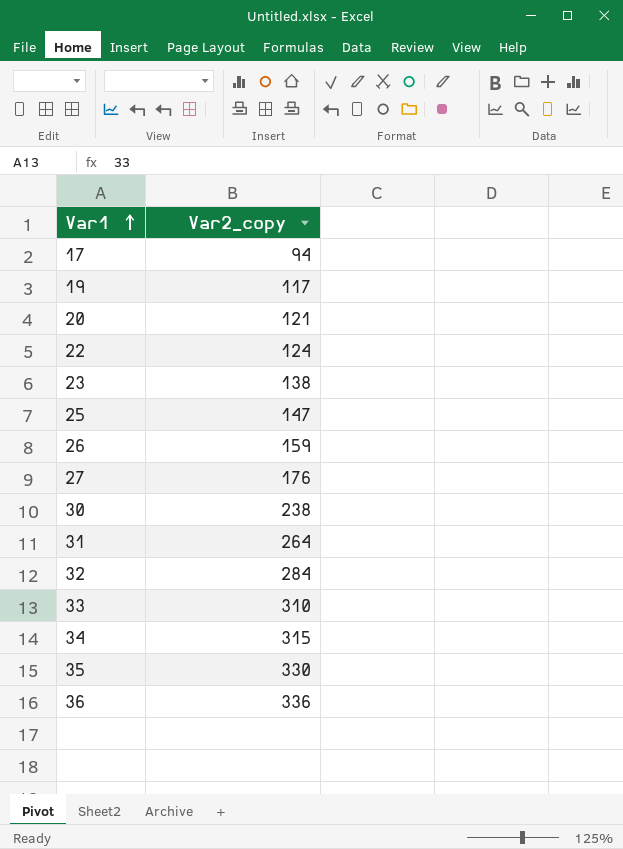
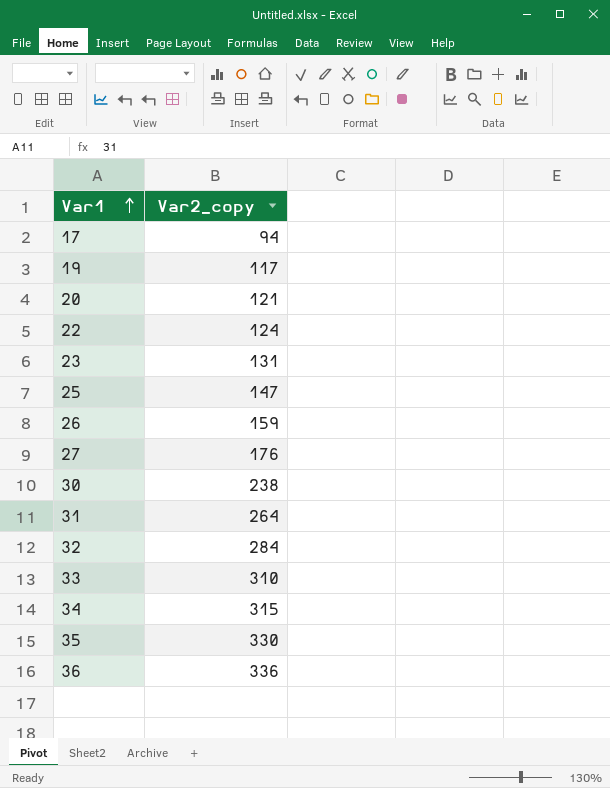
23 | Var2_copy: 138 -> 131

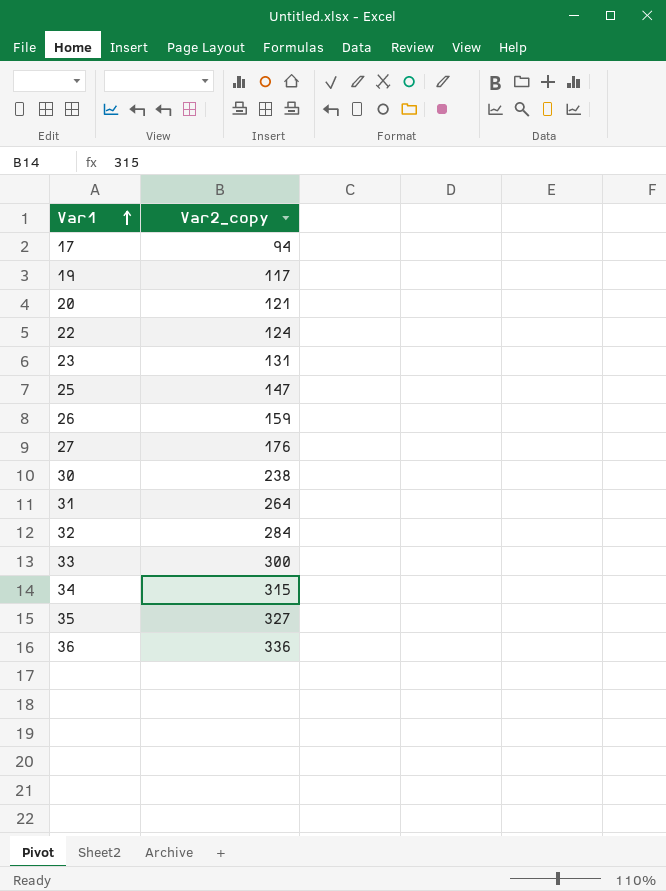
33 | Var2_copy: 310 -> 300
35 | Var2_copy: 330 -> 327

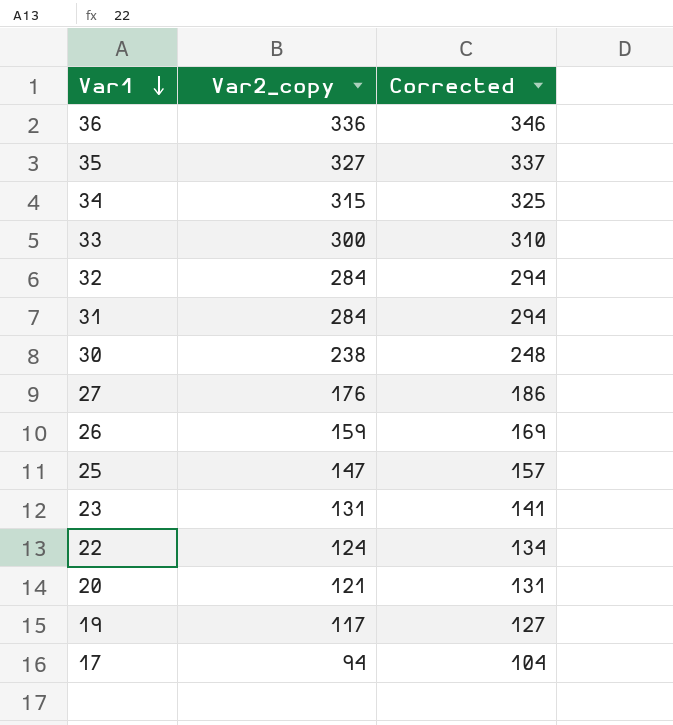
row order: Var1 ascending -> Var1 descending
column Corrected | formula: none -> [Var2_copy] + 10
31 | Var2_copy: 264 -> 284

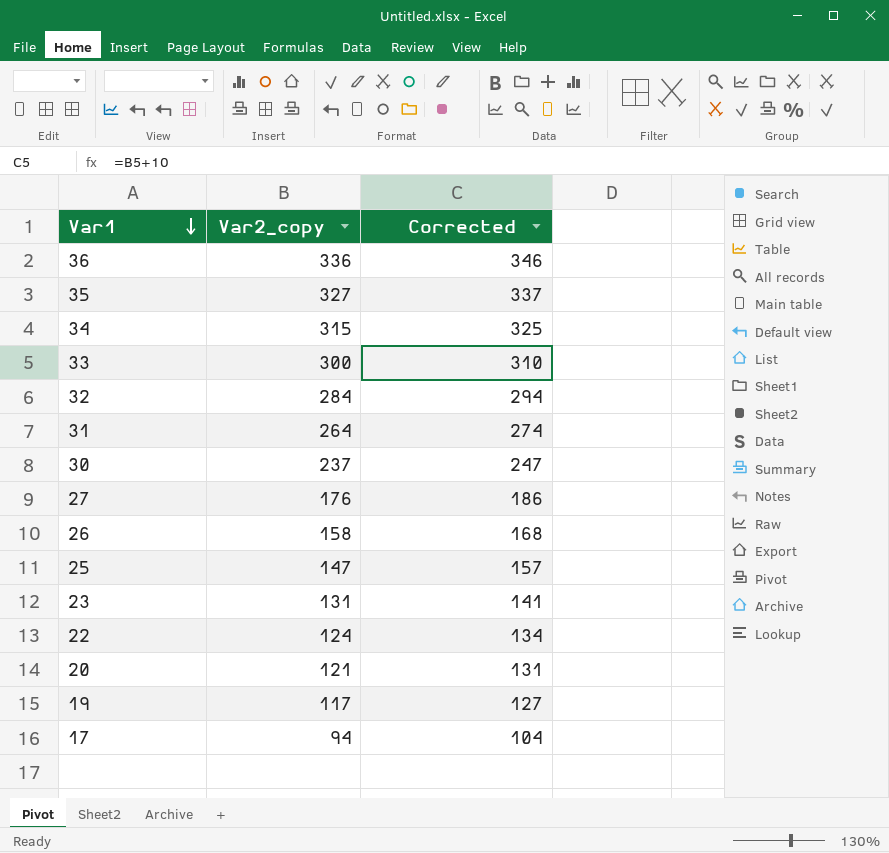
31 | Var2_copy: 284 -> 264
31 | Corrected: 294 -> 274
30 | Var2_copy: 238 -> 237
30 | Corrected: 248 -> 247
26 | Var2_copy: 159 -> 158
26 | Corrected: 169 -> 168

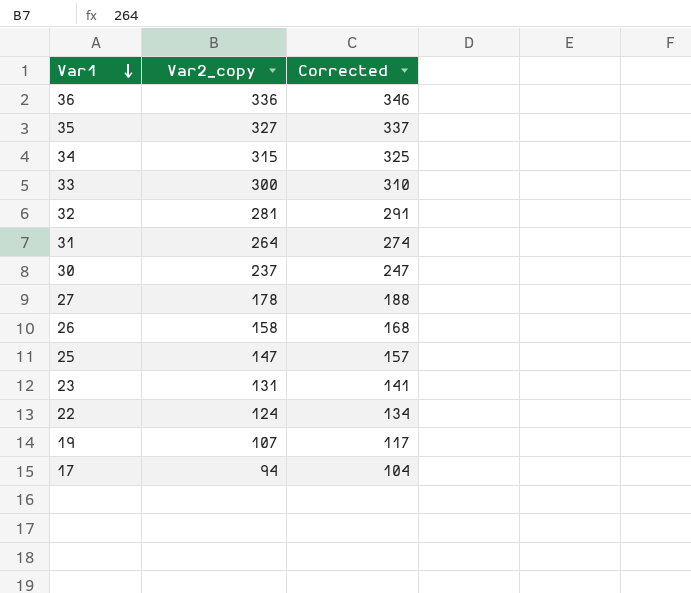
row 20: 121 | 131 -> none
32 | Var2_copy: 284 -> 281
32 | Corrected: 294 -> 291
27 | Var2_copy: 176 -> 178
27 | Corrected: 186 -> 188
19 | Var2_copy: 117 -> 107
19 | Corrected: 127 -> 117

